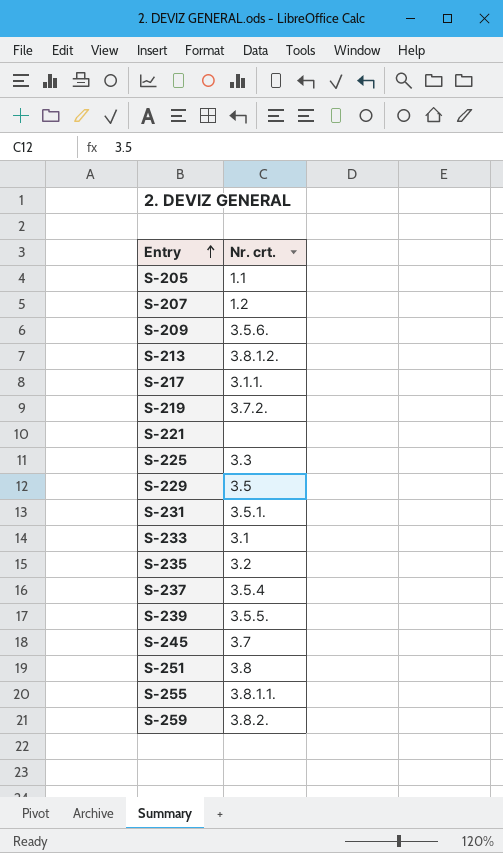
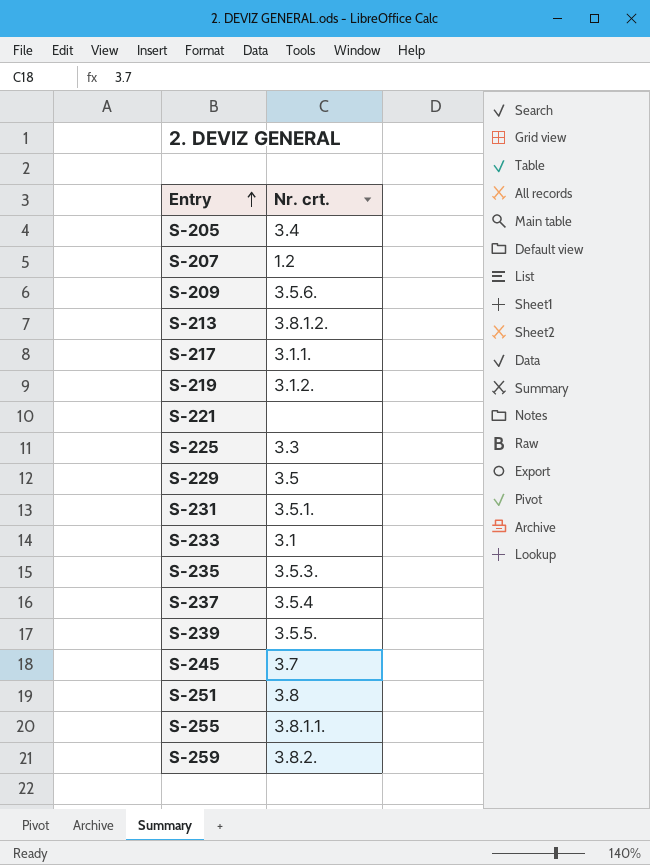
S-205 | Nr. crt.: 1.1 -> 3.4
S-219 | Nr. crt.: 3.7.2. -> 3.1.2.
S-235 | Nr. crt.: 3.2 -> 3.5.3.

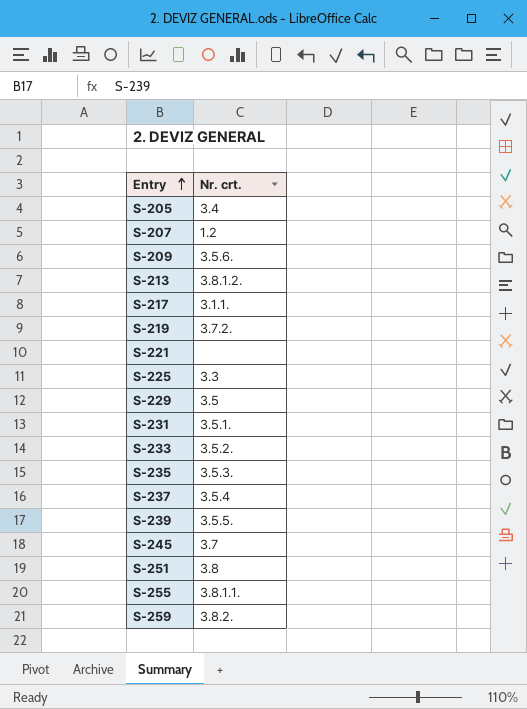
S-219 | Nr. crt.: 3.1.2. -> 3.7.2.
S-233 | Nr. crt.: 3.1 -> 3.5.2.

